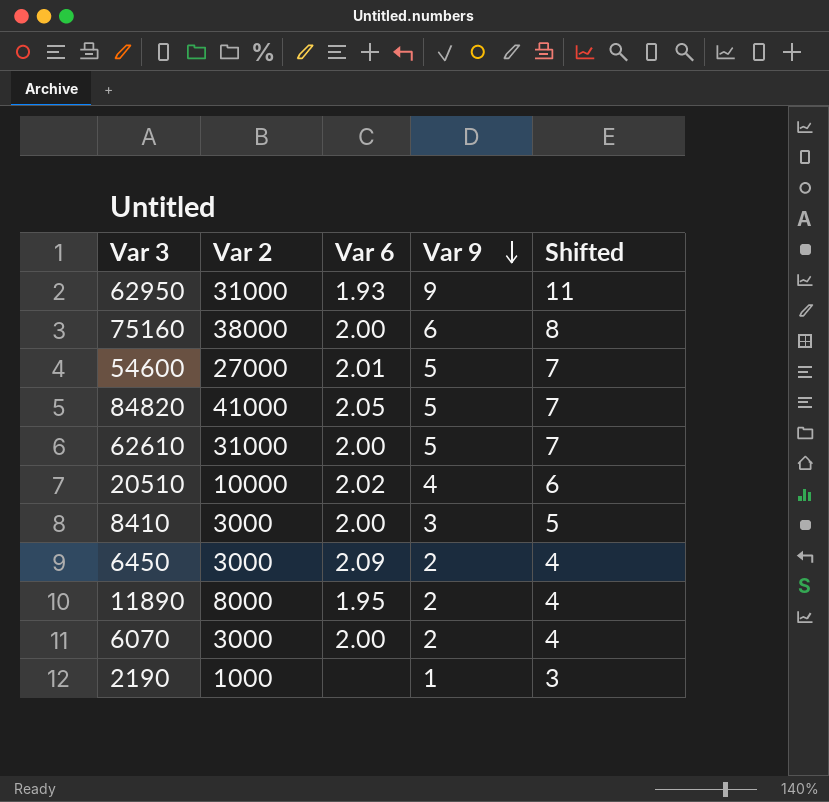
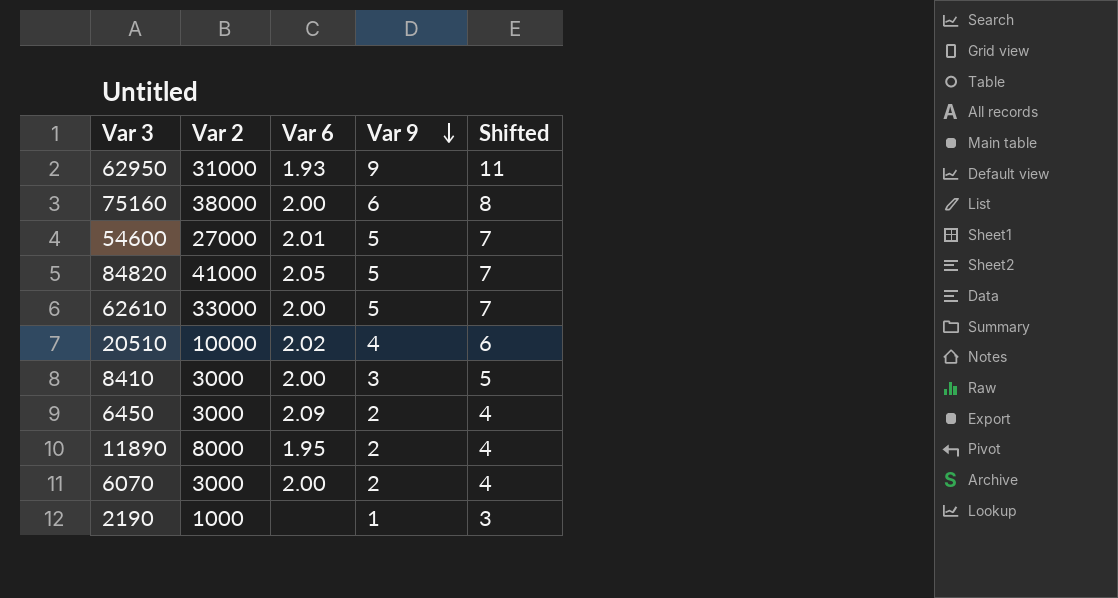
62610 | Var 2: 31000 -> 33000

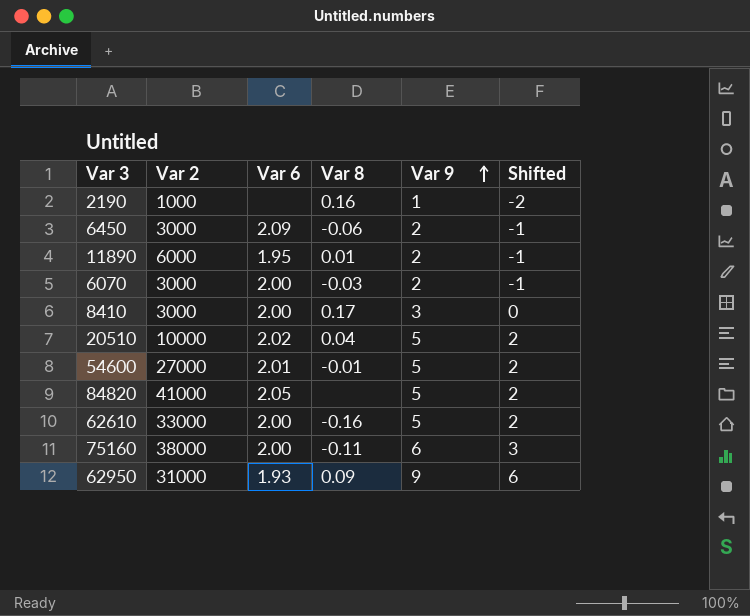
row order: Var 9 descending -> Var 9 ascending
column Var 8 | position: none -> 4
column Shifted | formula: [Var 9] + 2 -> [Var 9] - 3
11890 | Var 2: 8000 -> 6000
20510 | Var 9: 4 -> 5

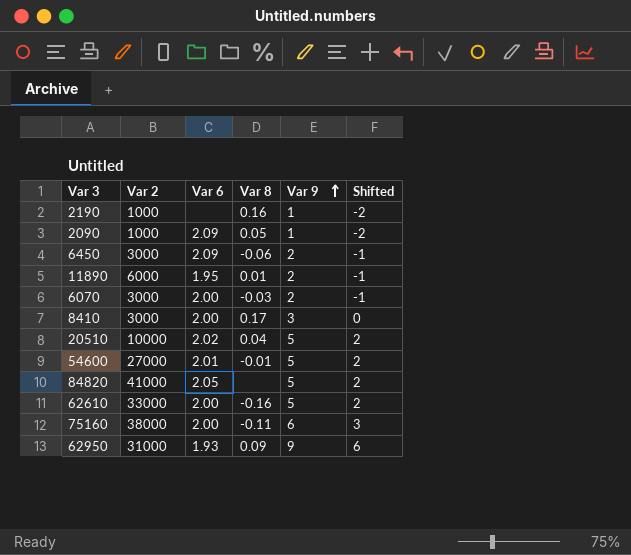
row 2090: none -> 1000 | 2.09 | 0.05 | 1 | -2

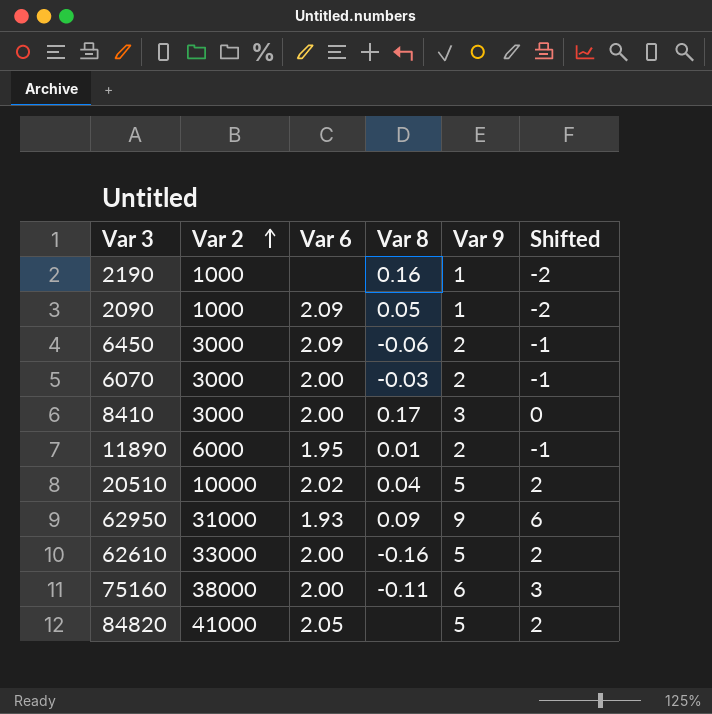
row order: Var 9 ascending -> Var 2 ascending
row 54600: 27000 | 2.01 | -0.01 | 5 | 2 -> none

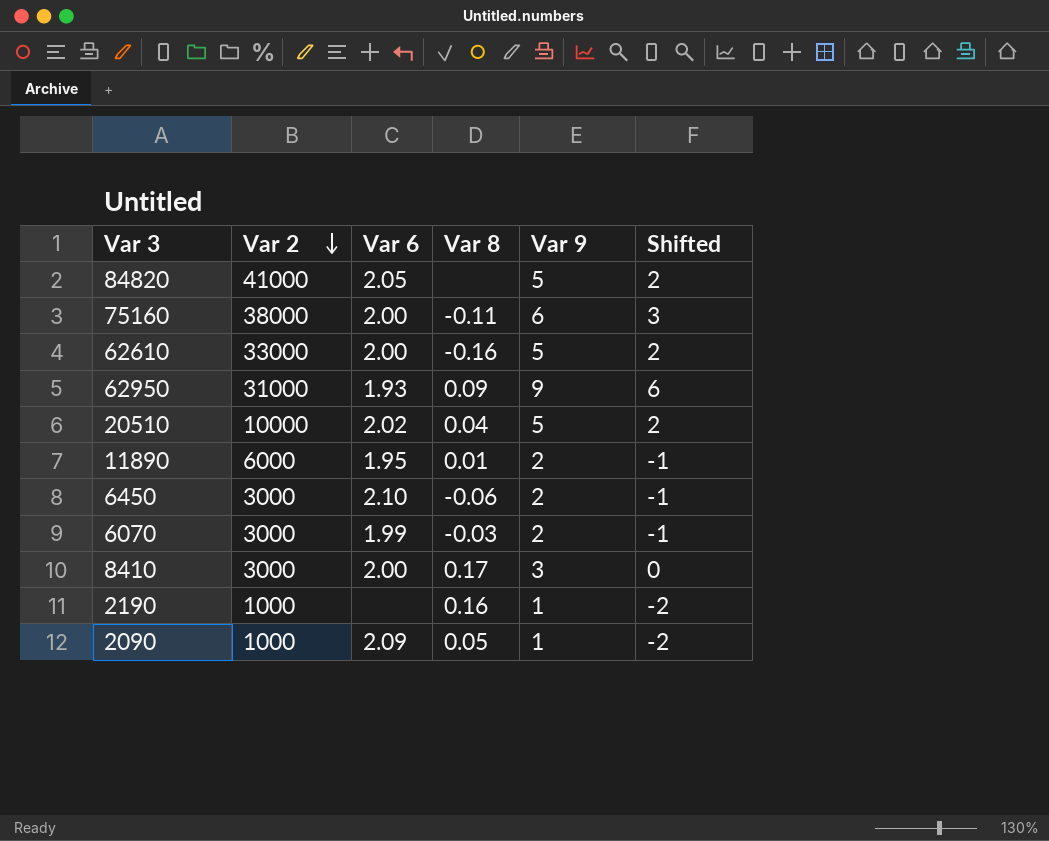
row order: Var 2 ascending -> Var 2 descending
6450 | Var 6: 2.09 -> 2.10
6070 | Var 6: 2.00 -> 1.99

